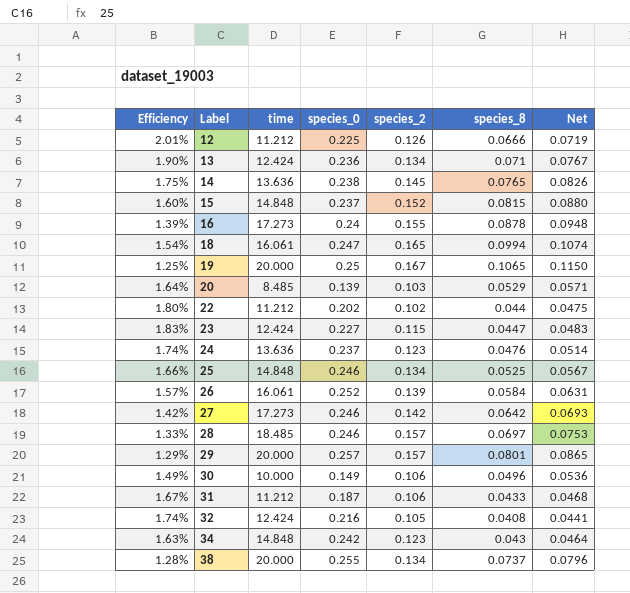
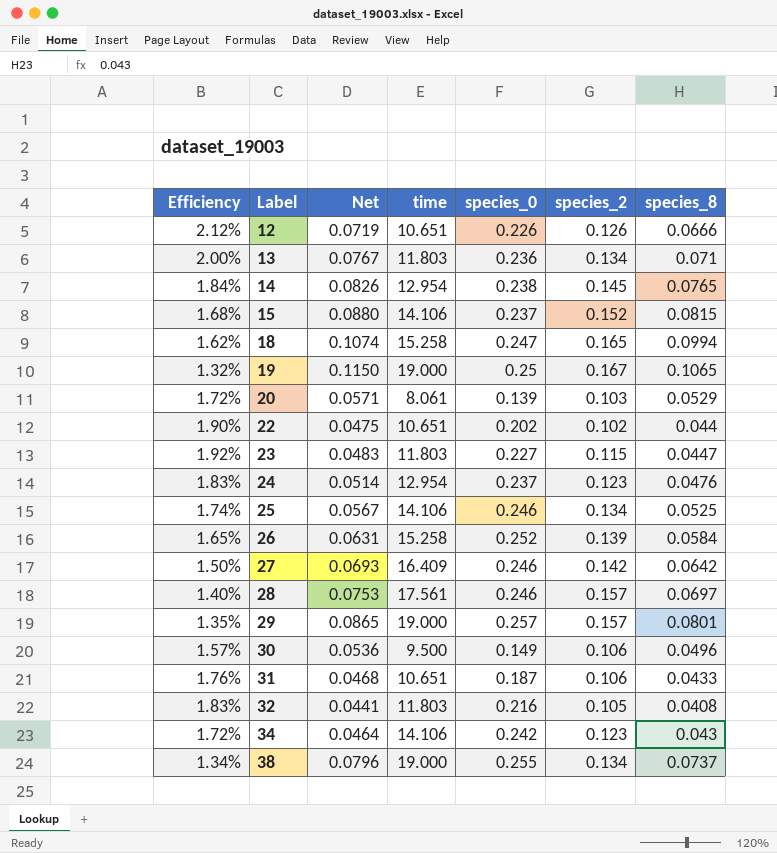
column Net | position: 7 -> 3
row 16: 1.39% | 17.273 | 0.24 | 0.155 | 0.0878 | 0.0948 -> none
12 | Efficiency: 2.01% -> 2.12%
12 | time: 11.212 -> 10.651
12 | species_0: 0.225 -> 0.226
13 | Efficiency: 1.90% -> 2.00%
13 | time: 12.424 -> 11.803
14 | Efficiency: 1.75% -> 1.84%
14 | time: 13.636 -> 12.954
15 | Efficiency: 1.60% -> 1.68%
15 | time: 14.848 -> 14.106
18 | Efficiency: 1.54% -> 1.62%
18 | time: 16.061 -> 15.258
19 | Efficiency: 1.25% -> 1.32%
19 | time: 20.000 -> 19.000
20 | Efficiency: 1.64% -> 1.72%
20 | time: 8.485 -> 8.061
22 | Efficiency: 1.80% -> 1.90%
22 | time: 11.212 -> 10.651
23 | Efficiency: 1.83% -> 1.92%
23 | time: 12.424 -> 11.803
24 | Efficiency: 1.74% -> 1.83%
24 | time: 13.636 -> 12.954
25 | Efficiency: 1.66% -> 1.74%
25 | time: 14.848 -> 14.106
26 | Efficiency: 1.57% -> 1.65%
26 | time: 16.061 -> 15.258
27 | Efficiency: 1.42% -> 1.50%
27 | time: 17.273 -> 16.409
28 | Efficiency: 1.33% -> 1.40%
28 | time: 18.485 -> 17.561
29 | Efficiency: 1.29% -> 1.35%
29 | time: 20.000 -> 19.000
30 | Efficiency: 1.49% -> 1.57%
30 | time: 10.000 -> 9.500
31 | Efficiency: 1.67% -> 1.76%
31 | time: 11.212 -> 10.651
32 | Efficiency: 1.74% -> 1.83%
32 | time: 12.424 -> 11.803
34 | Efficiency: 1.63% -> 1.72%
34 | time: 14.848 -> 14.106
38 | Efficiency: 1.28% -> 1.34%
38 | time: 20.000 -> 19.000

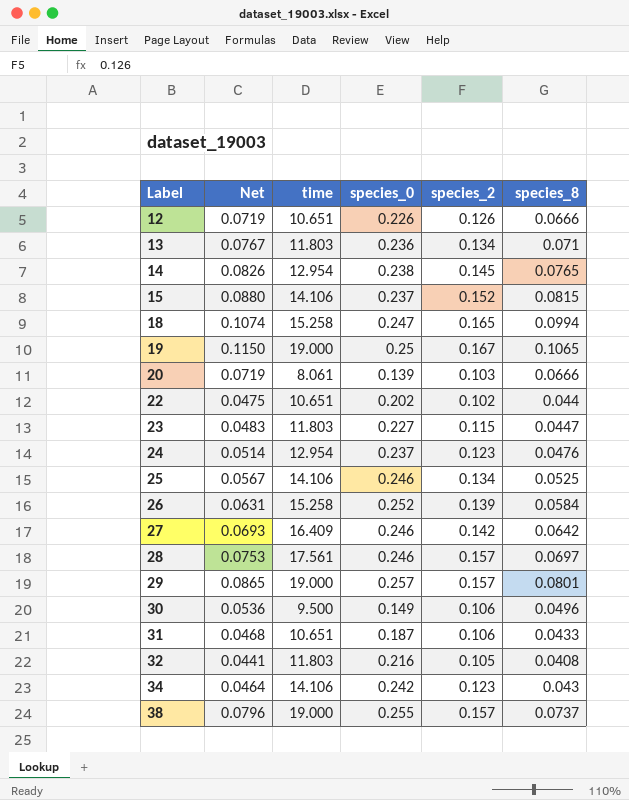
column Efficiency | formula: [species_0] / [time] -> none
20 | Net: 0.0571 -> 0.0719
20 | species_8: 0.0529 -> 0.0666
38 | species_2: 0.134 -> 0.157

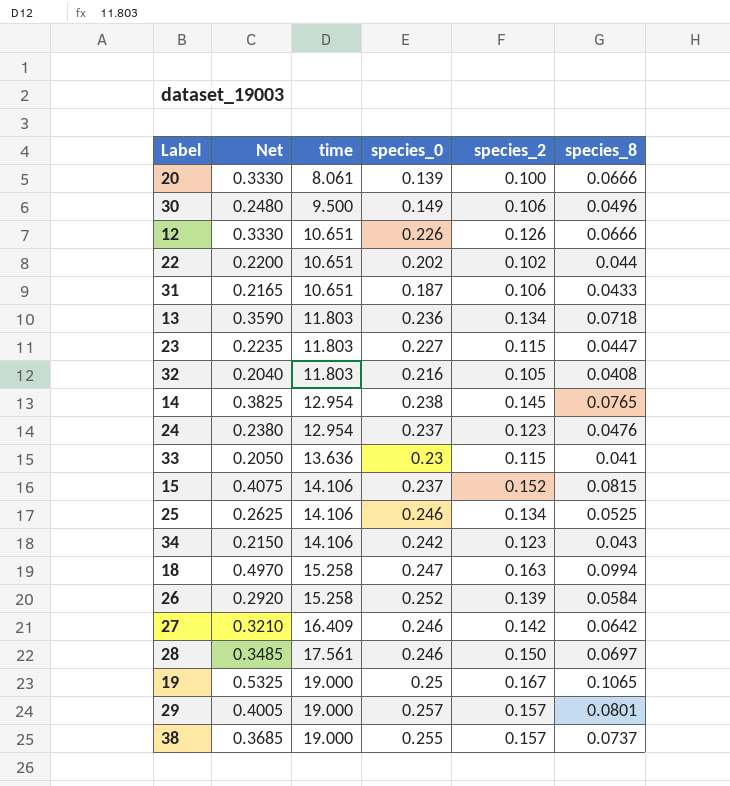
row order: Label ascending -> time ascending
column Net | formula: [species_8] * 1.08 -> [species_8] * 5
20 | species_2: 0.103 -> 0.100
13 | species_8: 0.071 -> 0.0718
row 33: none -> 0.2050 | 13.636 | 0.23 | 0.115 | 0.041
18 | species_2: 0.165 -> 0.163
28 | species_2: 0.157 -> 0.150

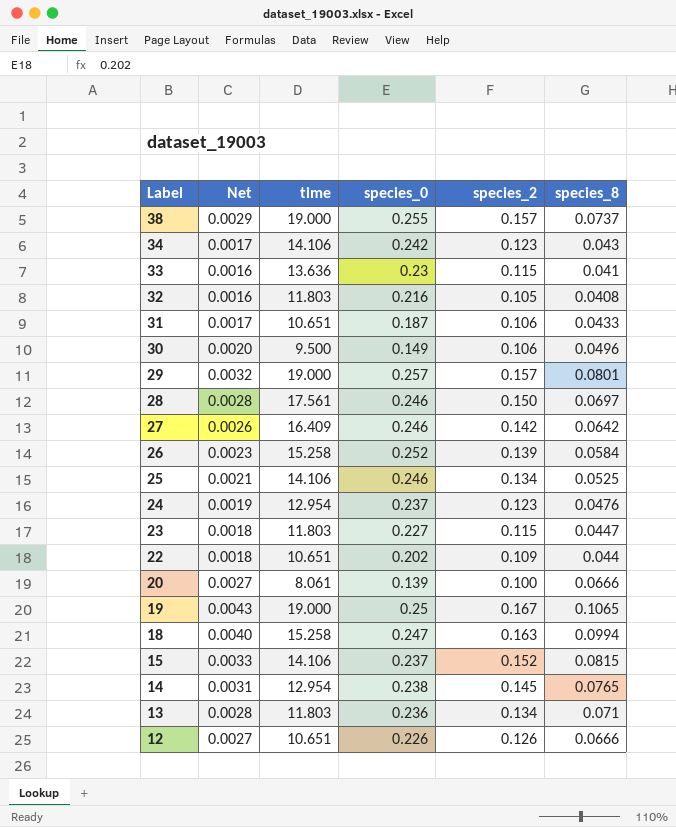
row order: time ascending -> Label descending
column Net | formula: [species_8] * 5 -> [species_8] * 0.04
22 | species_2: 0.102 -> 0.109
13 | species_8: 0.0718 -> 0.071

